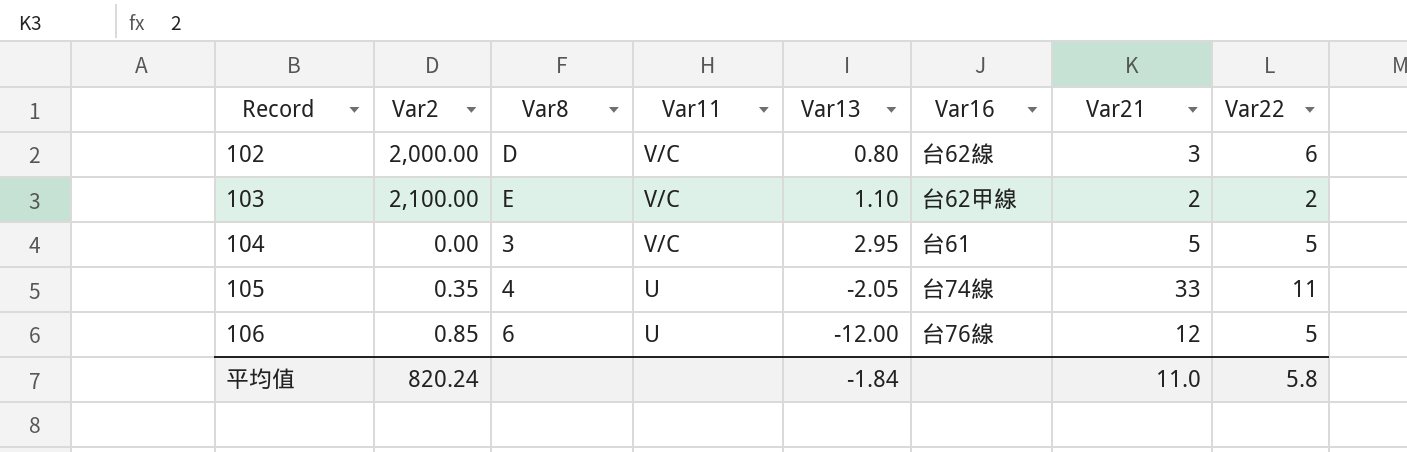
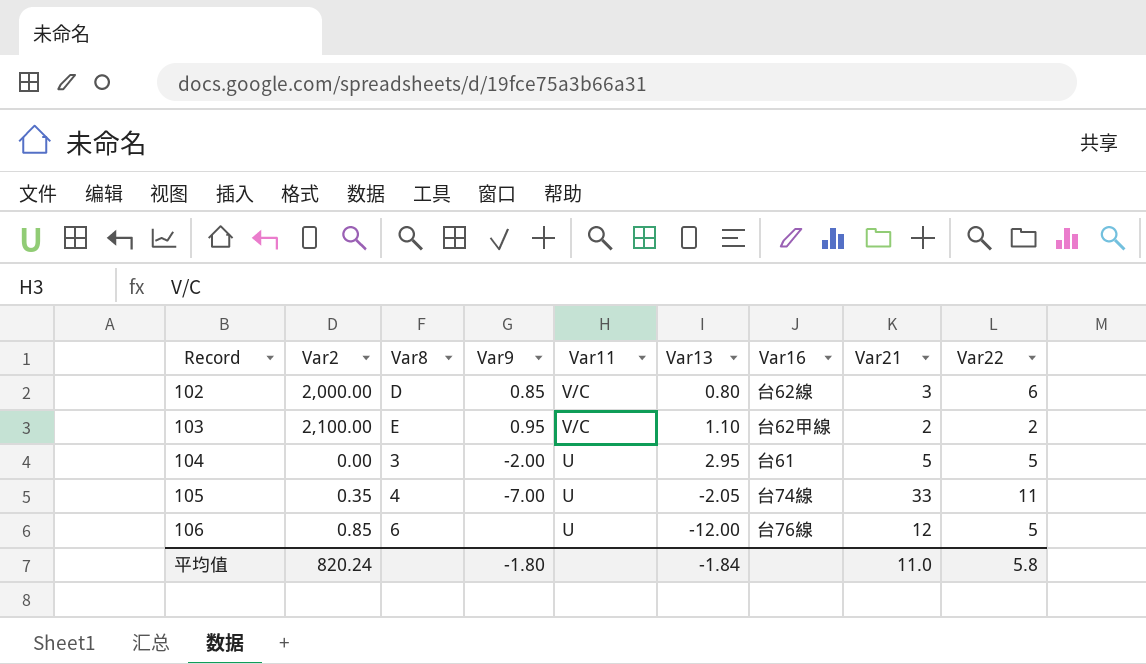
column Var9 | position: none -> 4
104 | Var11: V/C -> U

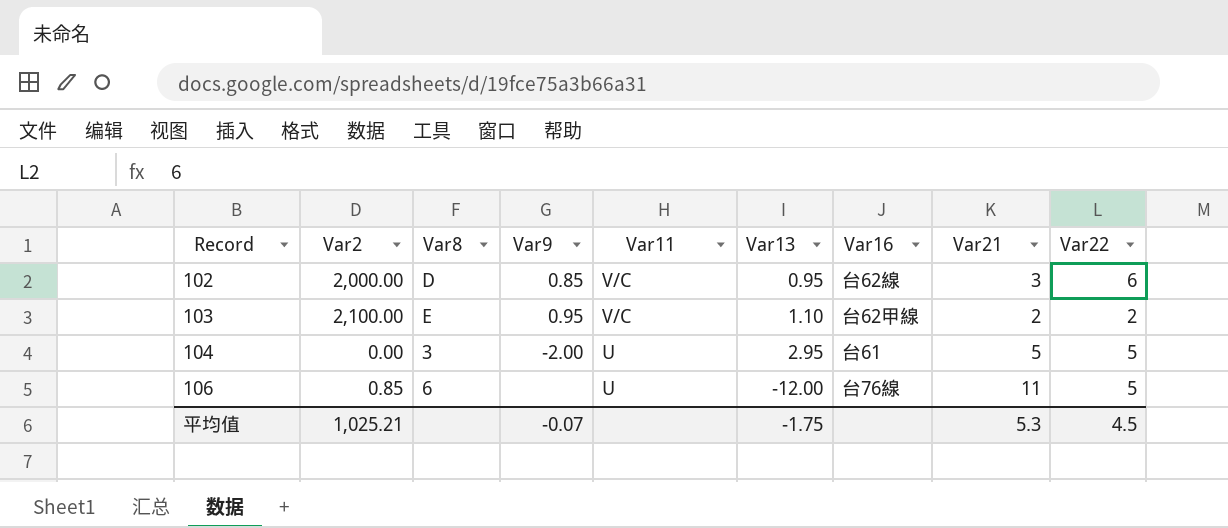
row 105: 0.35 | 4 | -7.00 | U | -2.05 | 台74線 | 33 | 11 -> none
102 | Var13: 0.80 -> 0.95
106 | Var21: 12 -> 11
平均值 | Var2: 820.24 -> 1,025.21
平均值 | Var9: -1.80 -> -0.07
平均值 | Var13: -1.84 -> -1.75
平均值 | Var21: 11.0 -> 5.3
平均值 | Var22: 5.8 -> 4.5

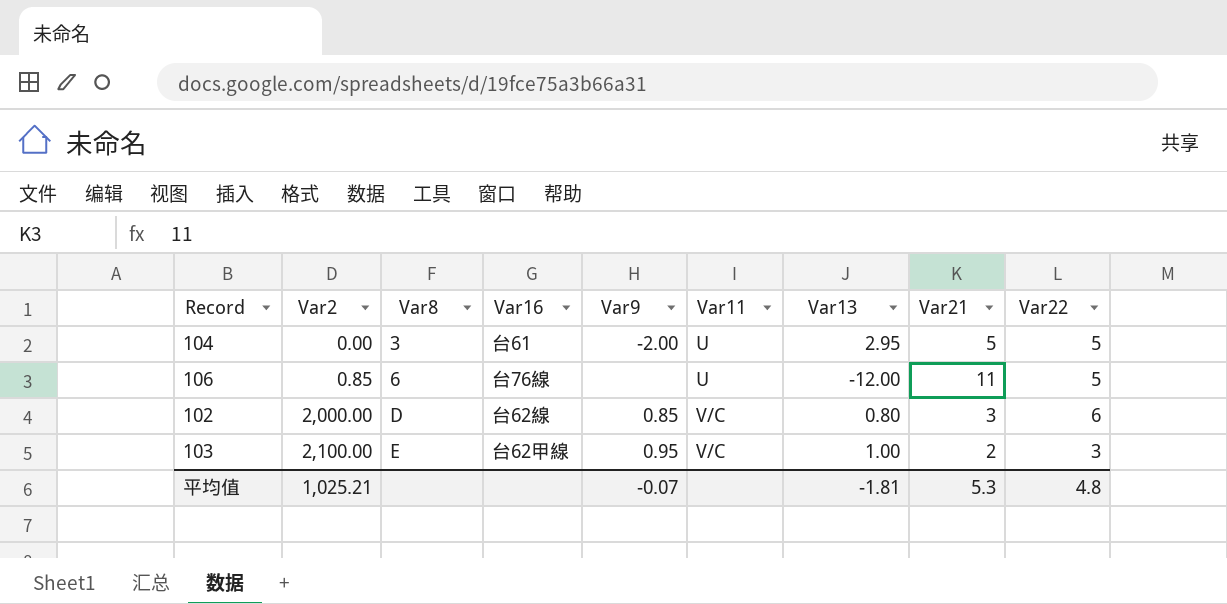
row order: Record ascending -> Var2 ascending
column Var16 | position: 7 -> 4
102 | Var13: 0.95 -> 0.80
103 | Var13: 1.10 -> 1.00
103 | Var22: 2 -> 3
平均值 | Var13: -1.75 -> -1.81
平均值 | Var22: 4.5 -> 4.8

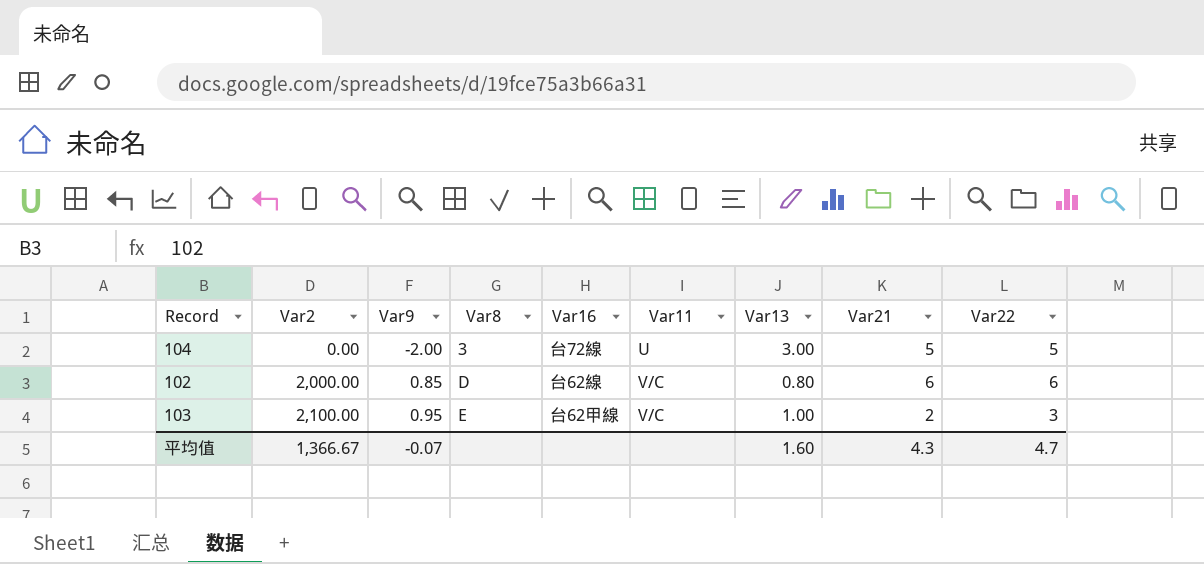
column Var9 | position: 5 -> 3
row 106: 0.85 | 6 | 台76線 | none | U | -12.00 | 11 | 5 -> none
104 | Var16: 台61 -> 台72線
104 | Var13: 2.95 -> 3.00
102 | Var21: 3 -> 6
平均值 | Var2: 1,025.21 -> 1,366.67
平均值 | Var13: -1.81 -> 1.60
平均值 | Var21: 5.3 -> 4.3
平均值 | Var22: 4.8 -> 4.7

